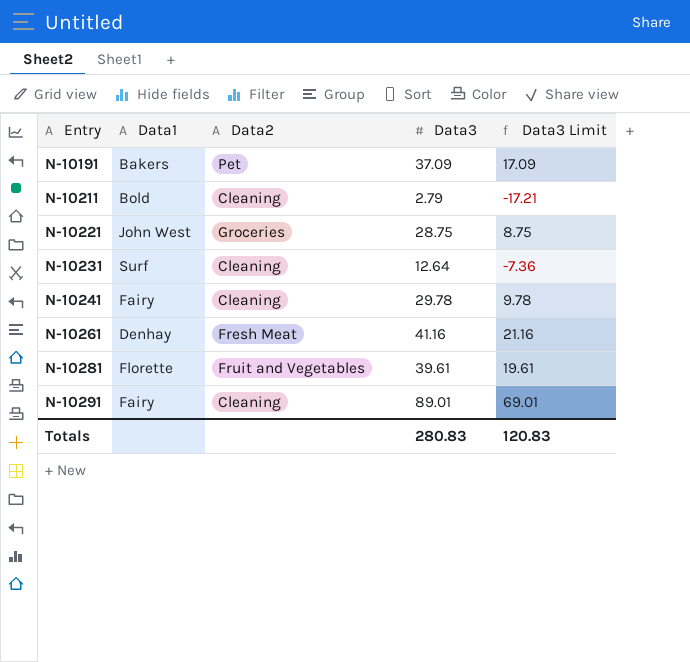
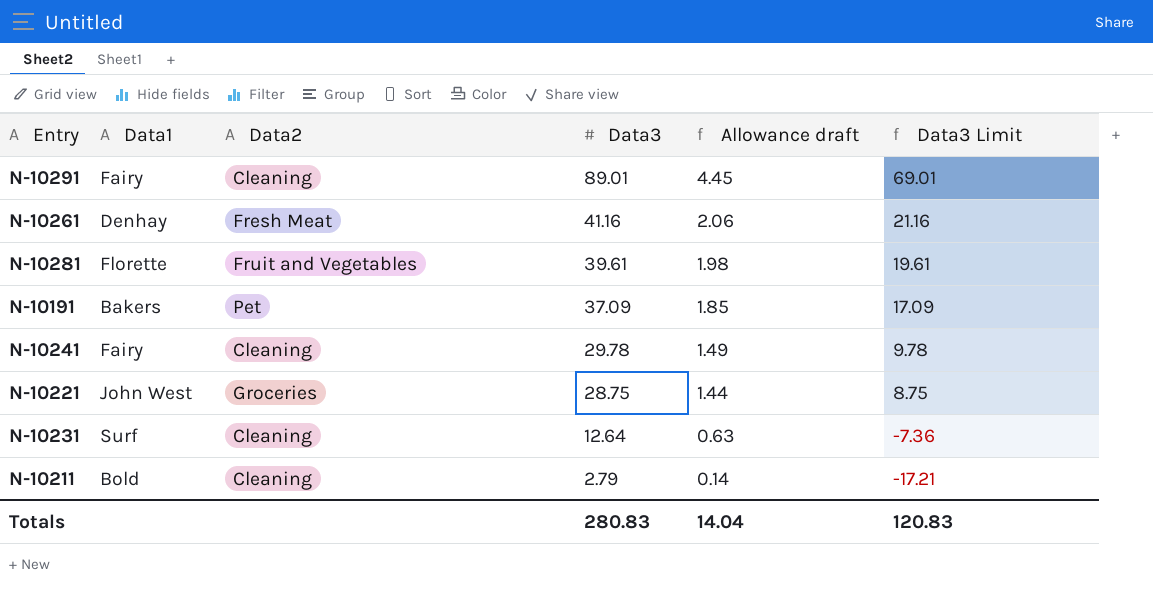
row order: Entry ascending -> Data3 descending
column Allowance draft | formula: none -> [Data3] * 0.05

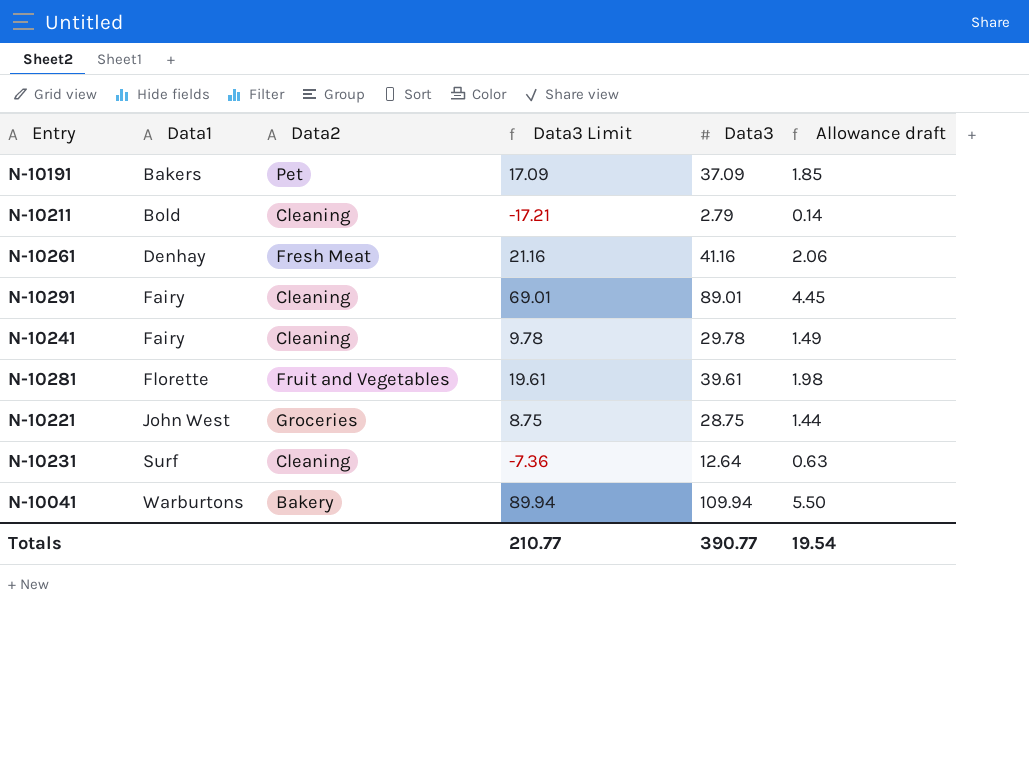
row order: Data3 descending -> Data1 ascending
column Data3 Limit | position: 6 -> 4
row N-10041: none -> Warburtons | Bakery | 89.94 | 109.94 | 5.50
Totals | Data3 Limit: 120.83 -> 210.77
Totals | Data3: 280.83 -> 390.77
Totals | Allowance draft: 14.04 -> 19.54

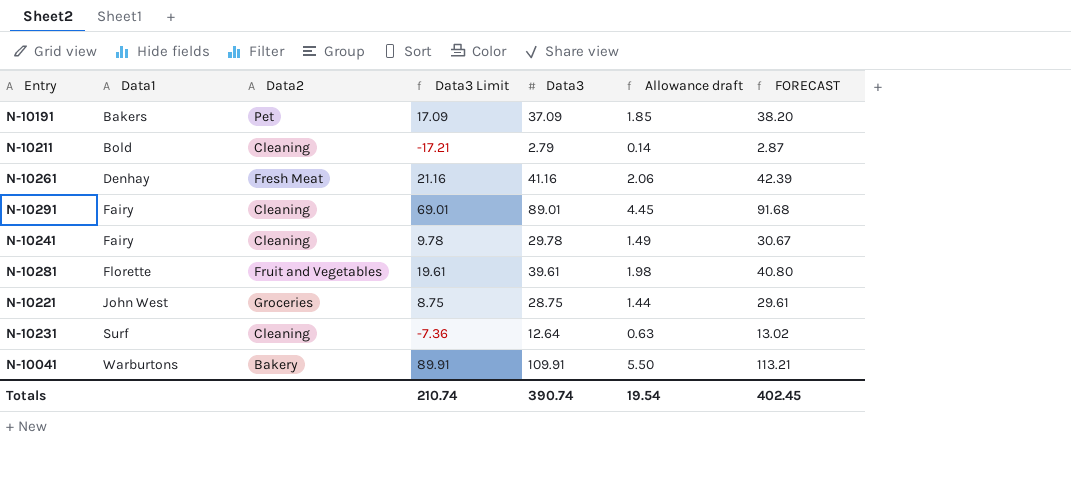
column FORECAST | formula: none -> [Data3] * 1.03
N-10041 | Data3 Limit: 89.94 -> 89.91
N-10041 | Data3: 109.94 -> 109.91
Totals | Data3 Limit: 210.77 -> 210.74
Totals | Data3: 390.77 -> 390.74

